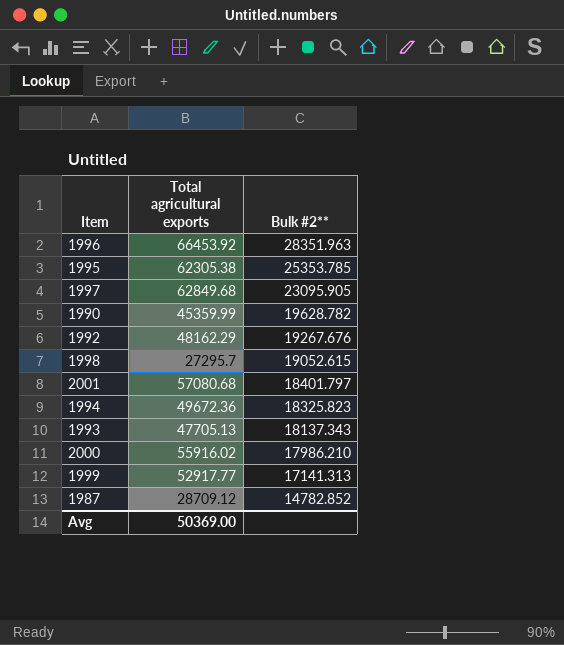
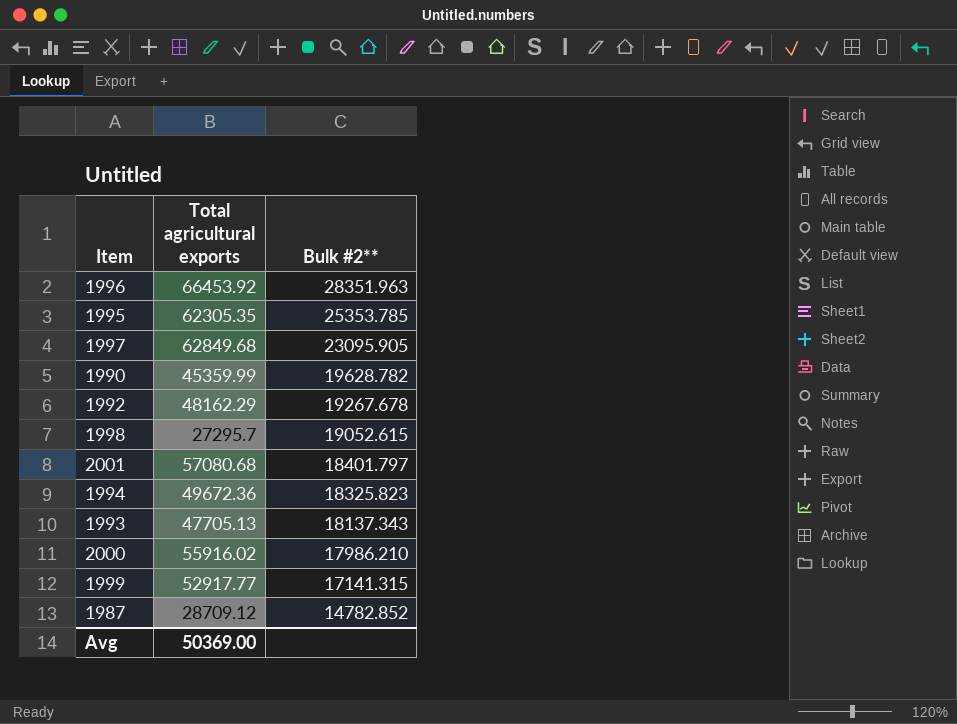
1995 | Total agricultural exports: 62305.38 -> 62305.35
1992 | Bulk #2**: 19267.676 -> 19267.678
1999 | Bulk #2**: 17141.313 -> 17141.315

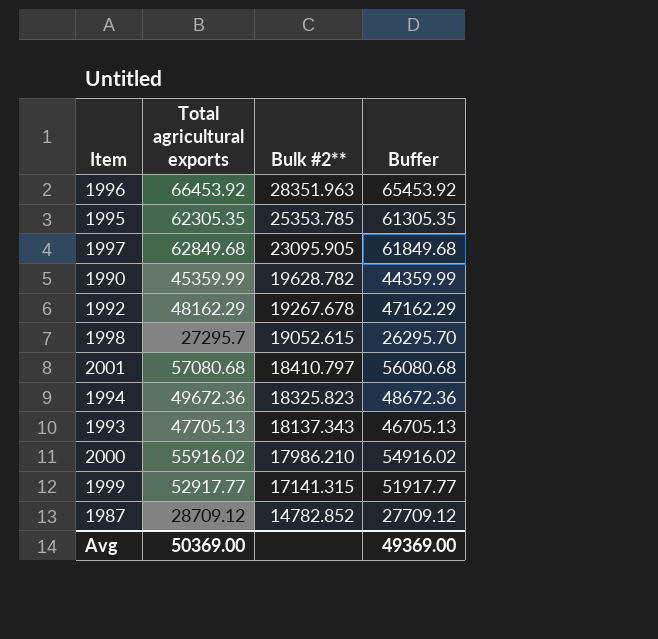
column Buffer | formula: none -> [Total agricultural exports] - 1000
2001 | Bulk #2**: 18401.797 -> 18410.797

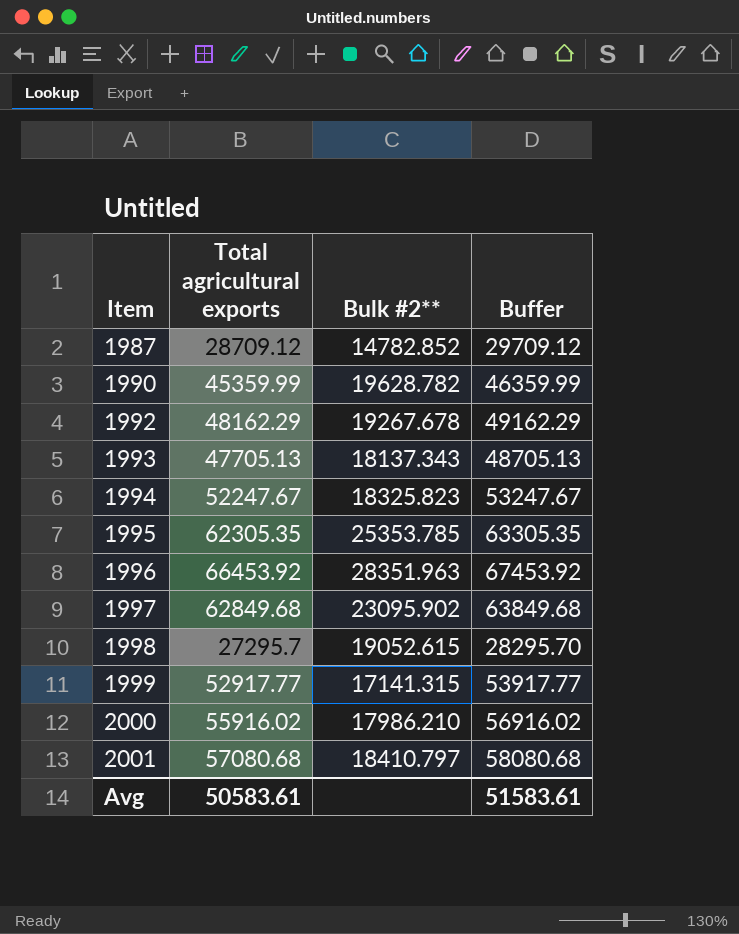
row order: Bulk #2** descending -> Item ascending
column Buffer | formula: [Total agricultural exports] - 1000 -> [Total agricultural exports] + 1000
1994 | Total agricultural exports: 49672.36 -> 52247.67
1997 | Bulk #2**: 23095.905 -> 23095.902
Avg | Total agricultural exports: 50369.00 -> 50583.61
Avg | Buffer: 49369.00 -> 51583.61

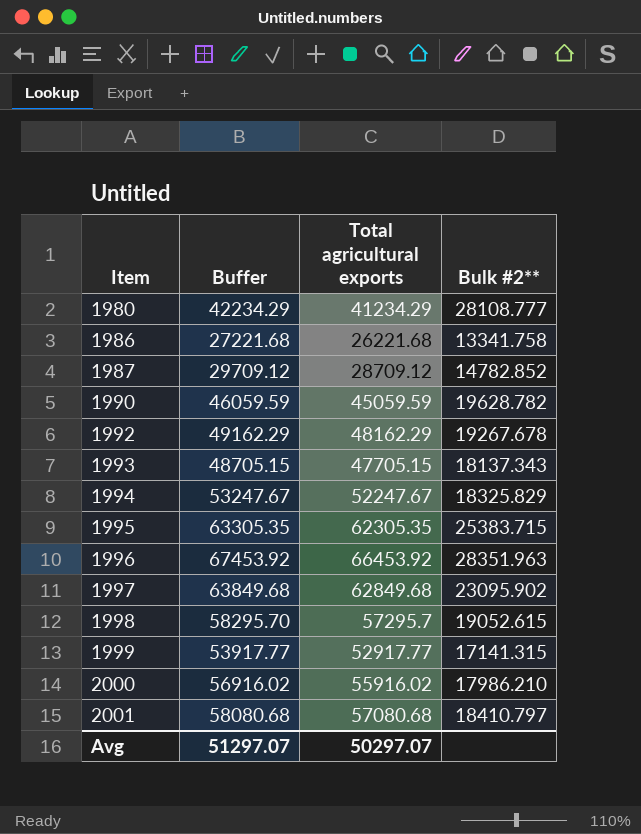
column Buffer | position: 4 -> 2
row 1980: none -> 42234.29 | 41234.29 | 28108.777
row 1986: none -> 27221.68 | 26221.68 | 13341.758
1990 | Buffer: 46359.99 -> 46059.59
1990 | Total agricultural exports: 45359.99 -> 45059.59
1993 | Buffer: 48705.13 -> 48705.15
1993 | Total agricultural exports: 47705.13 -> 47705.15
1994 | Bulk #2**: 18325.823 -> 18325.829
1995 | Bulk #2**: 25353.785 -> 25383.715
1998 | Buffer: 28295.70 -> 58295.70
1998 | Total agricultural exports: 27295.7 -> 57295.7
Avg | Buffer: 51583.61 -> 51297.07
Avg | Total agricultural exports: 50583.61 -> 50297.07

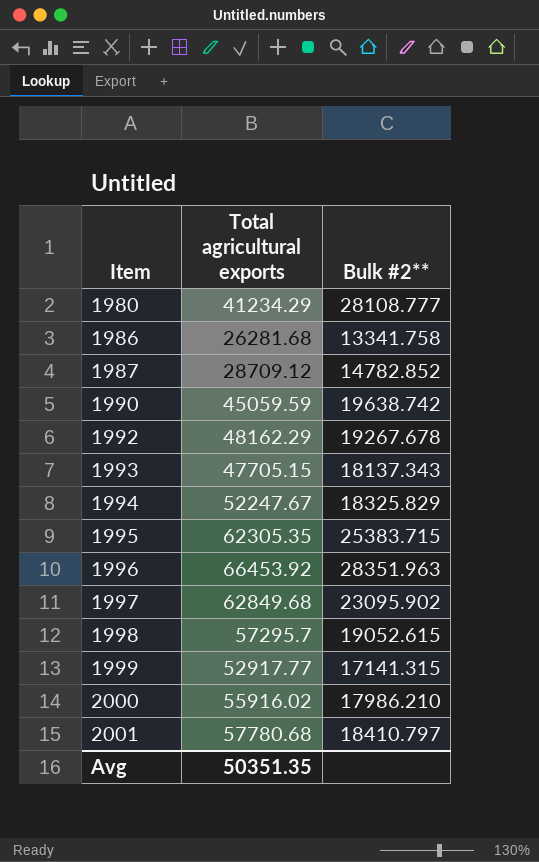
column Buffer | formula: [Total agricultural exports] + 1000 -> none
1986 | Total agricultural exports: 26221.68 -> 26281.68
1990 | Bulk #2**: 19628.782 -> 19638.742
2001 | Total agricultural exports: 57080.68 -> 57780.68
Avg | Total agricultural exports: 50297.07 -> 50351.35

